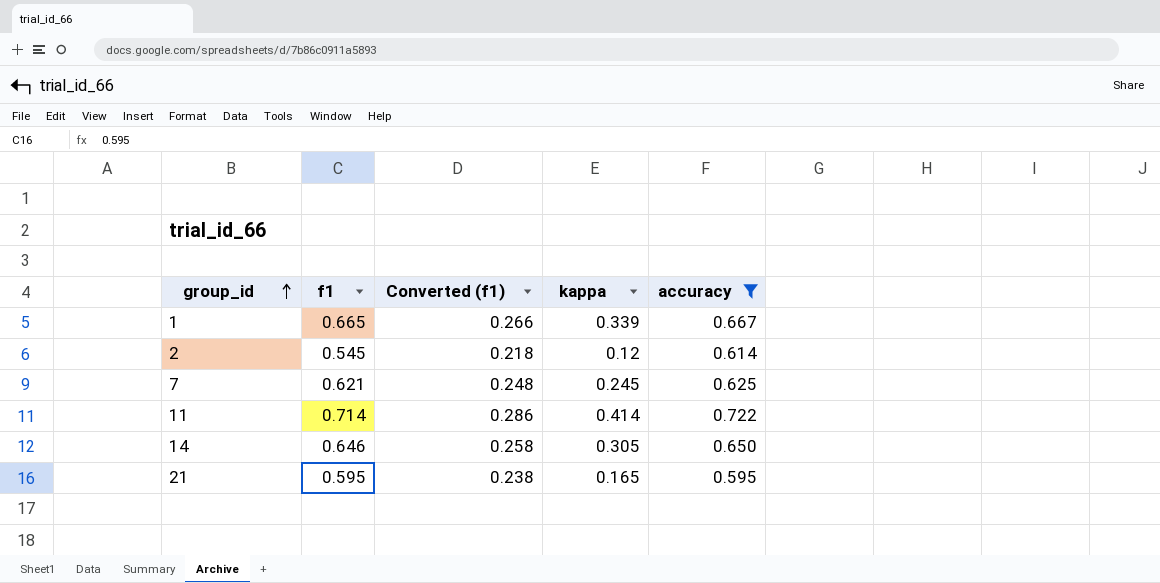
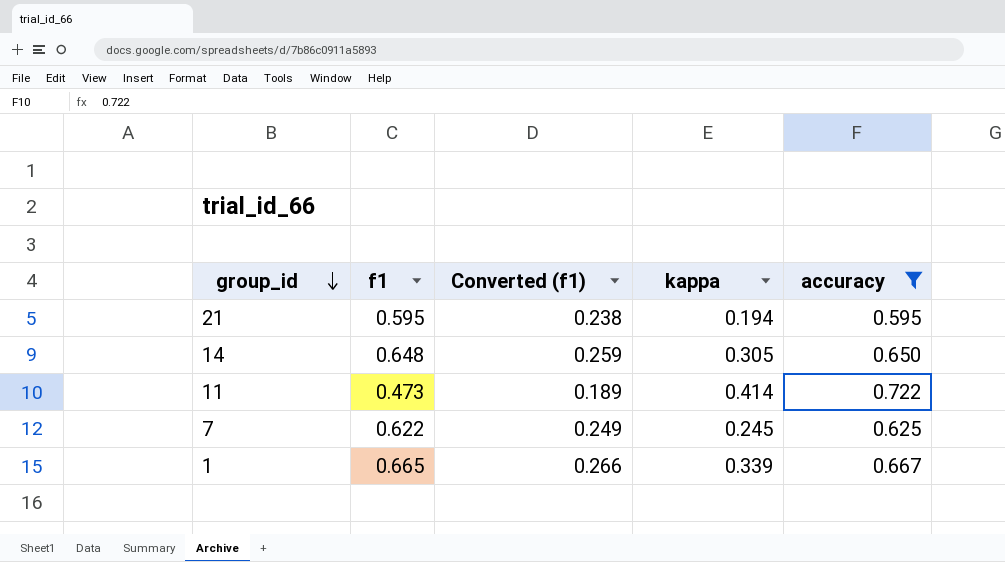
row order: group_id ascending -> group_id descending
row 2: 0.545 | 0.218 | 0.12 | 0.614 -> none
21 | kappa: 0.165 -> 0.194
14 | f1: 0.646 -> 0.648
14 | Converted (f1): 0.258 -> 0.259
11 | f1: 0.714 -> 0.473
11 | Converted (f1): 0.286 -> 0.189
7 | f1: 0.621 -> 0.622
7 | Converted (f1): 0.248 -> 0.249

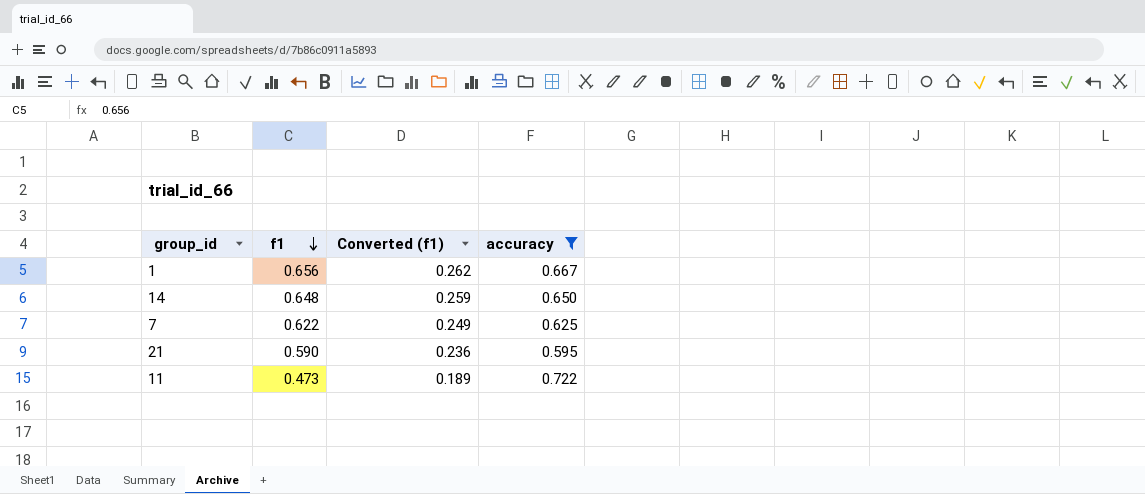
row order: group_id descending -> f1 descending
column kappa | position: 4 -> none
1 | f1: 0.665 -> 0.656
1 | Converted (f1): 0.266 -> 0.262
21 | f1: 0.595 -> 0.590
21 | Converted (f1): 0.238 -> 0.236

